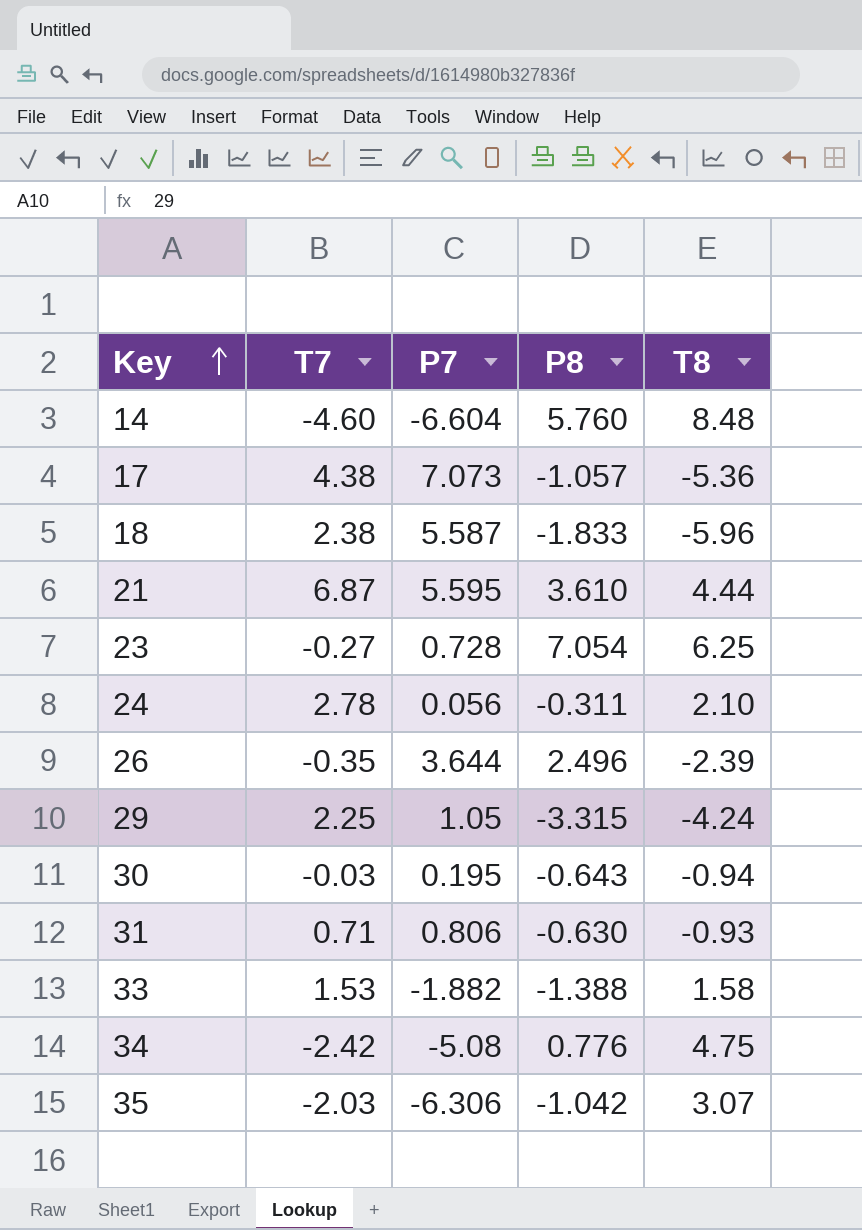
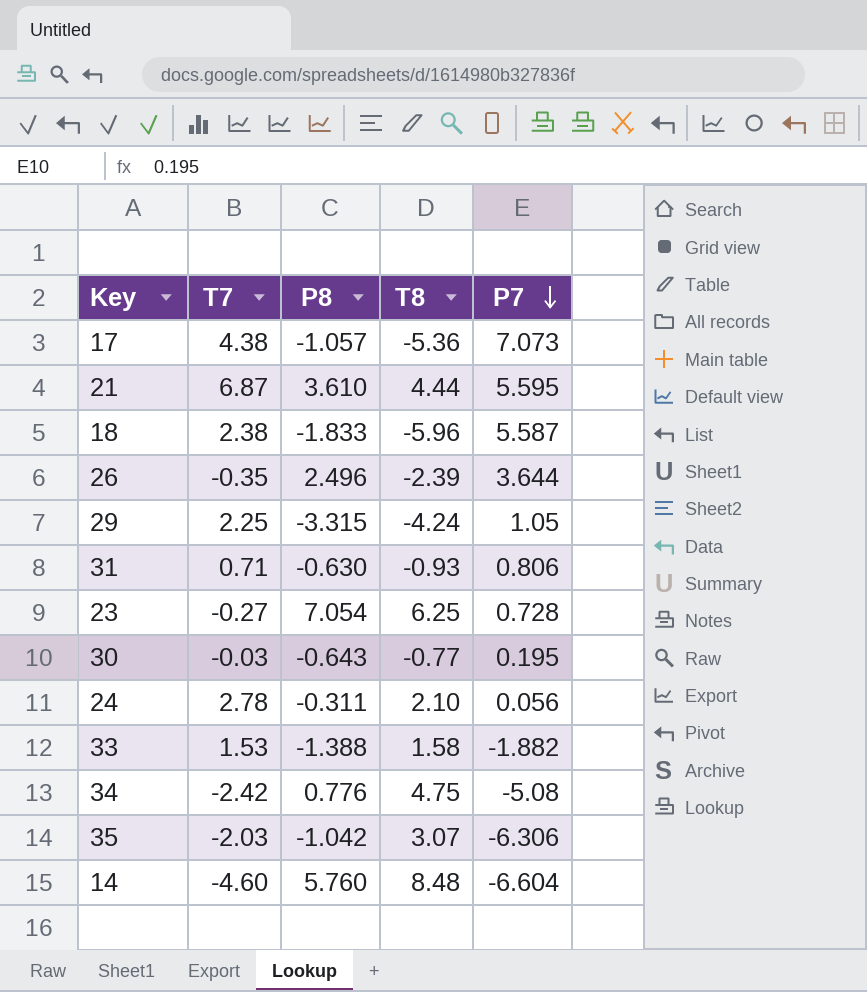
row order: Key ascending -> P7 descending
column P7 | position: 3 -> 5
30 | T8: -0.94 -> -0.77

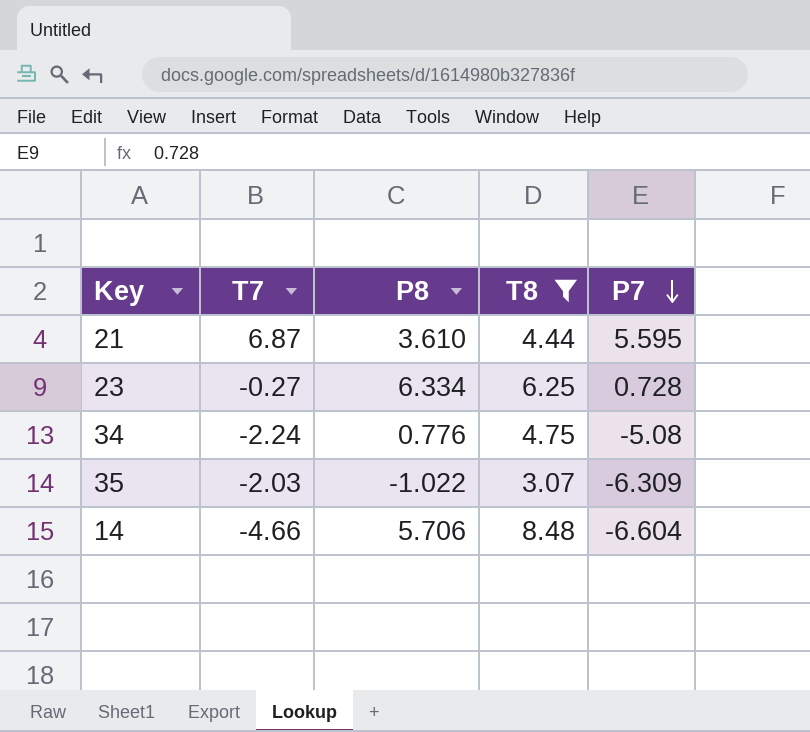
filter: none -> T8 >= 3.07
23 | P8: 7.054 -> 6.334
34 | T7: -2.42 -> -2.24
35 | P8: -1.042 -> -1.022
35 | P7: -6.306 -> -6.309
14 | T7: -4.60 -> -4.66
14 | P8: 5.760 -> 5.706

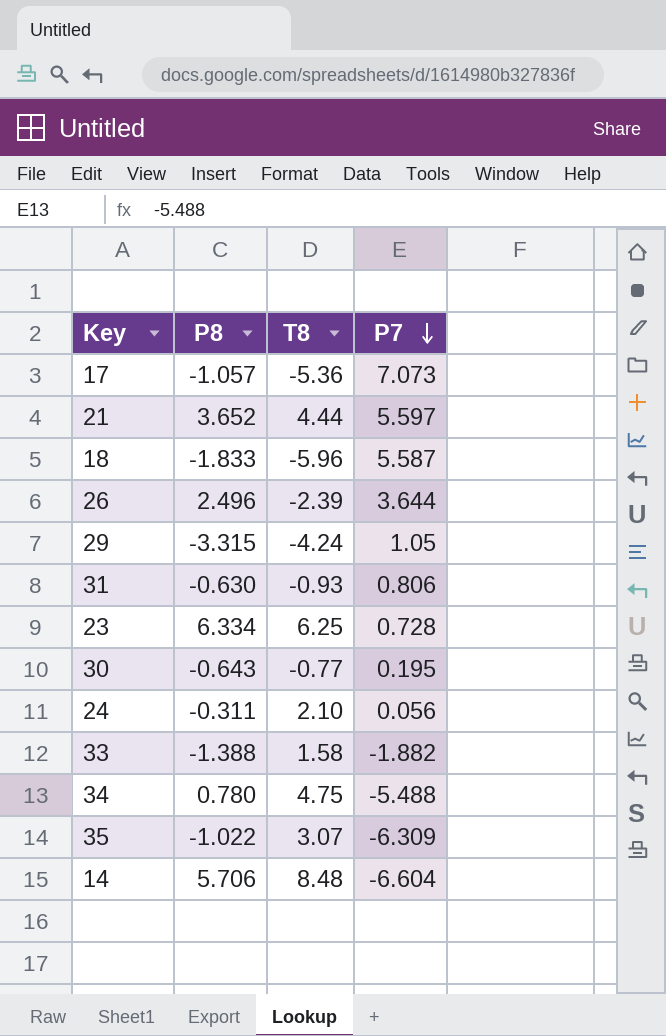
filter: T8 >= 3.07 -> none
column T7 | position: 2 -> none
21 | P8: 3.610 -> 3.652
21 | P7: 5.595 -> 5.597
34 | P8: 0.776 -> 0.780
34 | P7: -5.08 -> -5.488

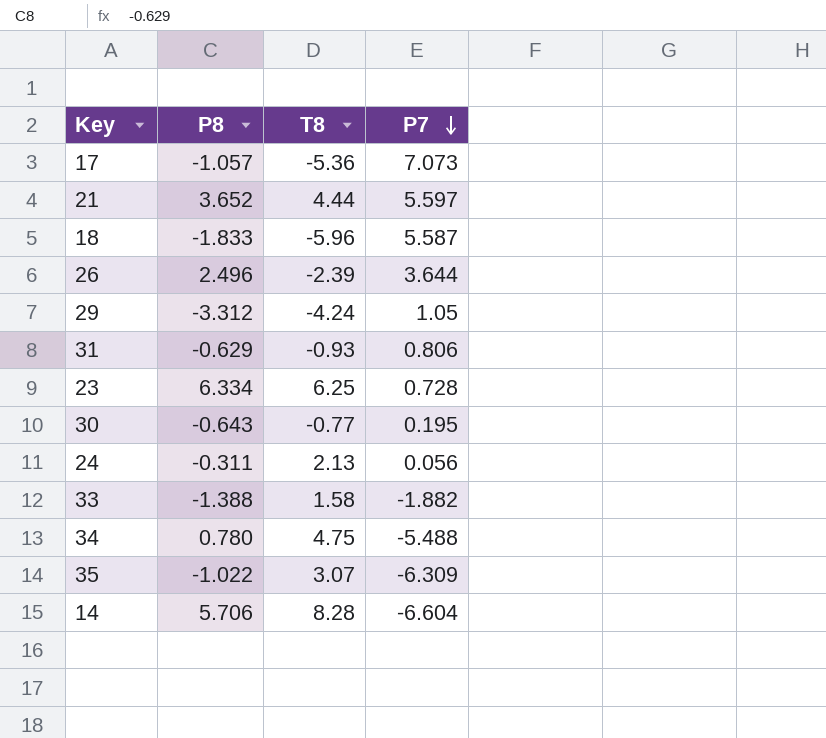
29 | P8: -3.315 -> -3.312
31 | P8: -0.630 -> -0.629
24 | T8: 2.10 -> 2.13
14 | T8: 8.48 -> 8.28

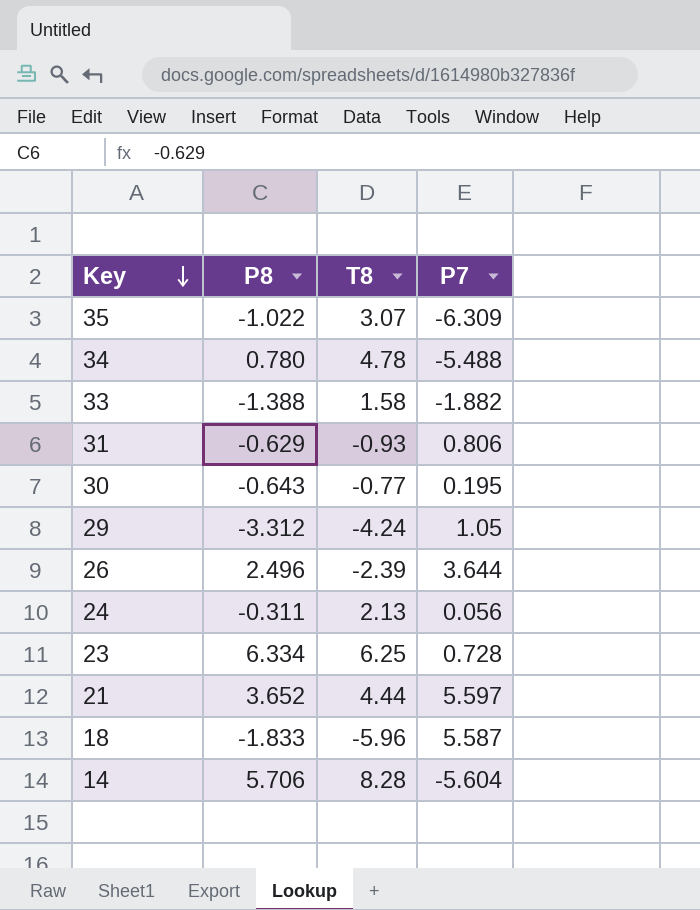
row order: P7 descending -> Key descending
row 17: -1.057 | -5.36 | 7.073 -> none
34 | T8: 4.75 -> 4.78
14 | P7: -6.604 -> -5.604

